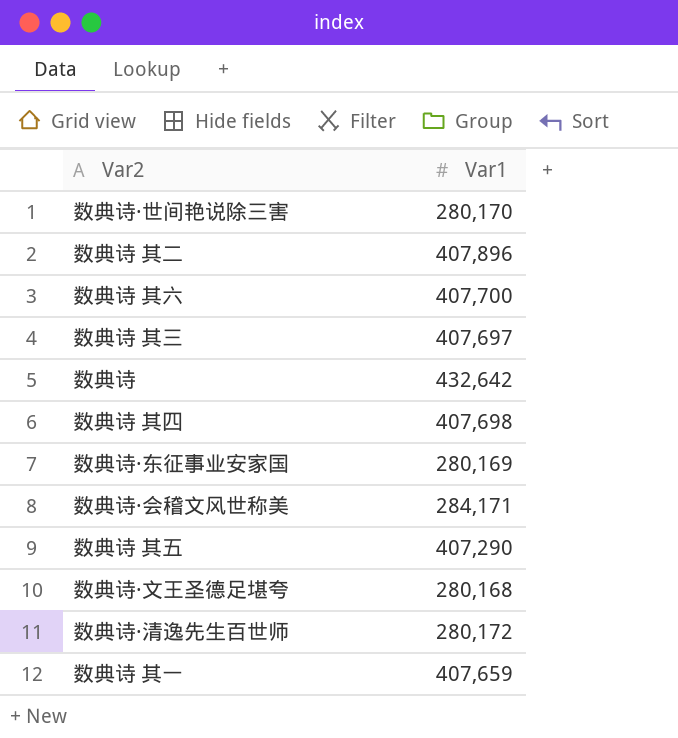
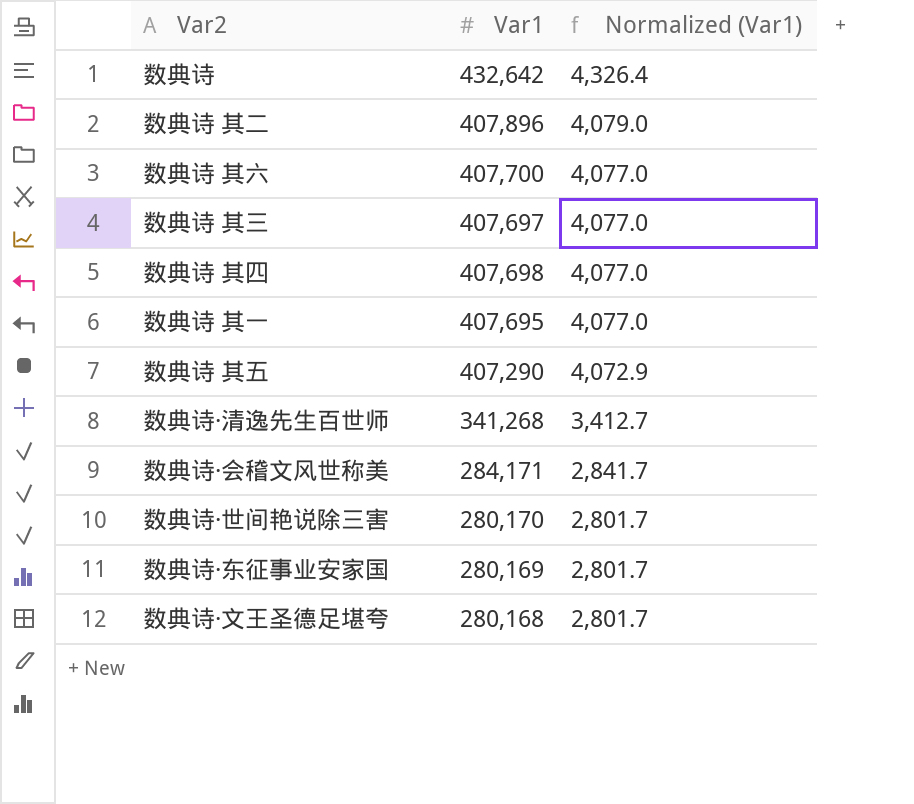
row order: none -> Normalized (Var1) descending
column Normalized (Var1) | formula: none -> [Var1] * 0.01
数典诗 其一 | Var1: 407,659 -> 407,695
数典诗·清逸先生百世师 | Var1: 280,172 -> 341,268

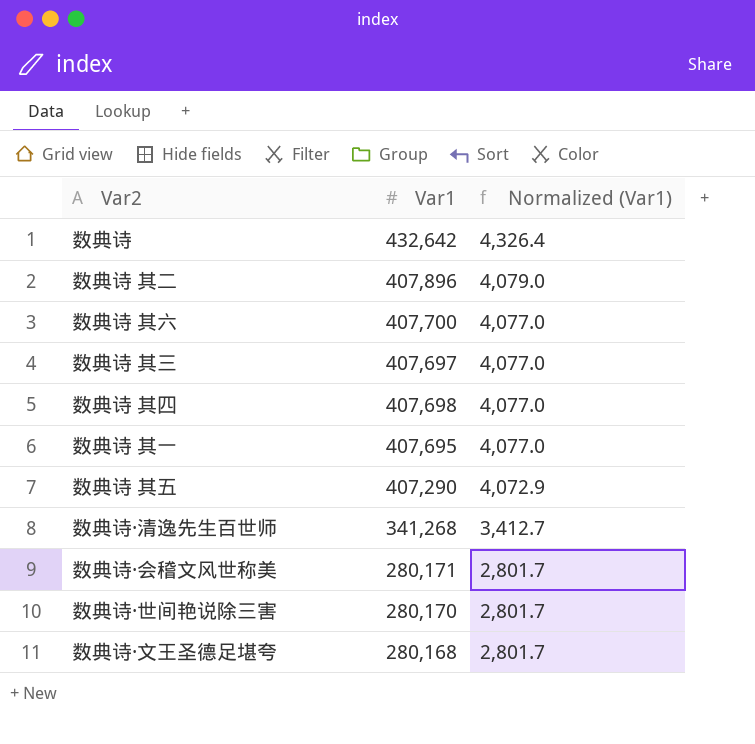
row 数典诗·东征事业安家国: 280,169 | 2,801.7 -> none
数典诗·会稽文风世称美 | Var1: 284,171 -> 280,171
数典诗·会稽文风世称美 | Normalized (Var1): 2,841.7 -> 2,801.7

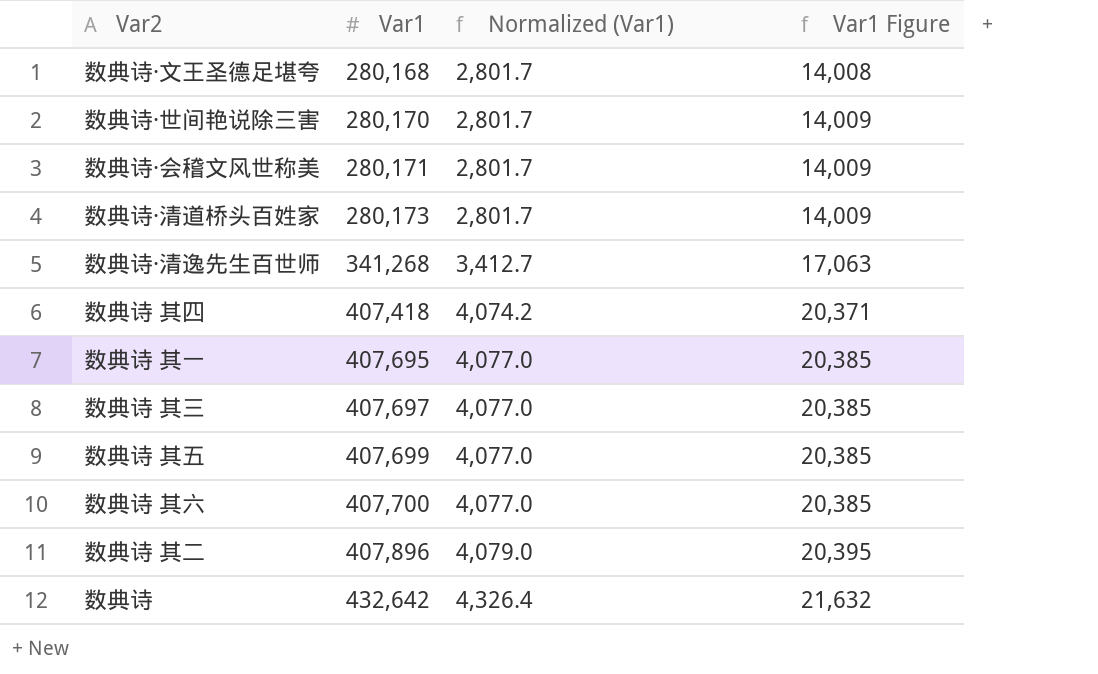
row order: Normalized (Var1) descending -> Var1 ascending
column Var1 Figure | formula: none -> [Var1] * 0.05
row 数典诗·清道桥头百姓家: none -> 280,173 | 2,801.7 | 14,009
数典诗 其四 | Var1: 407,698 -> 407,418
数典诗 其四 | Normalized (Var1): 4,077.0 -> 4,074.2
数典诗 其五 | Var1: 407,290 -> 407,699
数典诗 其五 | Normalized (Var1): 4,072.9 -> 4,077.0

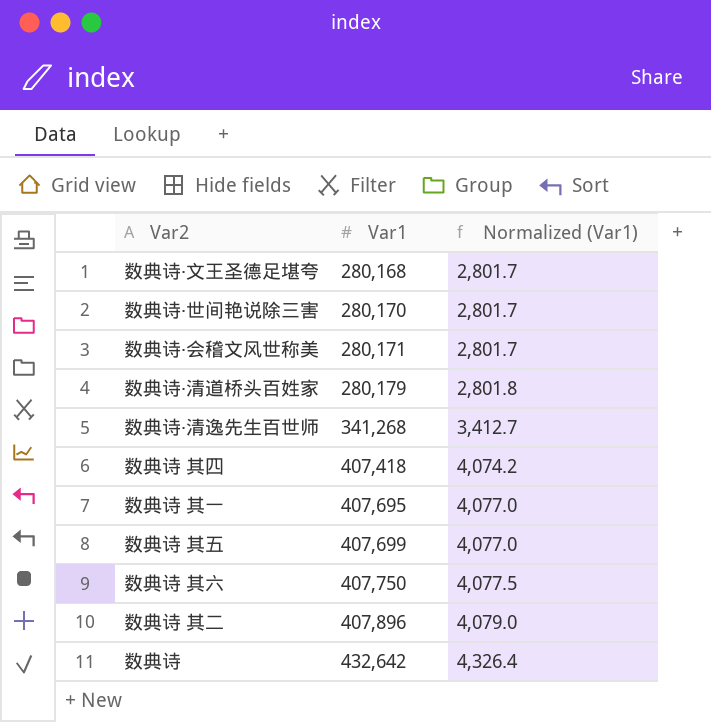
column Var1 Figure | formula: [Var1] * 0.05 -> none
row 数典诗 其三: 407,697 | 4,077.0 | 20,385 -> none
数典诗·清道桥头百姓家 | Var1: 280,173 -> 280,179
数典诗·清道桥头百姓家 | Normalized (Var1): 2,801.7 -> 2,801.8
数典诗 其六 | Var1: 407,700 -> 407,750
数典诗 其六 | Normalized (Var1): 4,077.0 -> 4,077.5

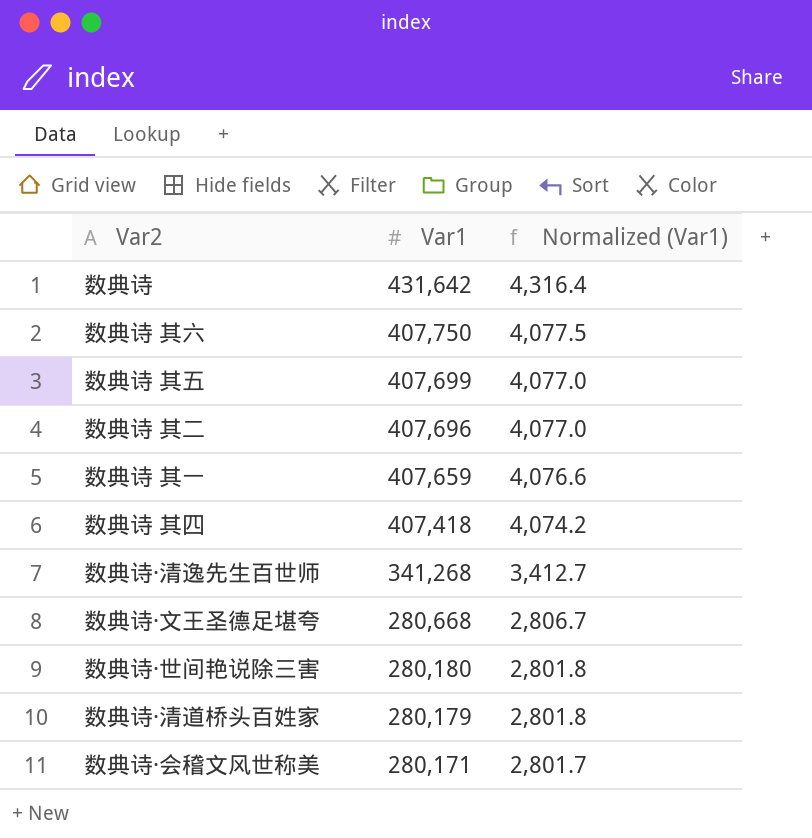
row order: Var1 ascending -> Var1 descending
数典诗 | Var1: 432,642 -> 431,642
数典诗 | Normalized (Var1): 4,326.4 -> 4,316.4
数典诗 其二 | Var1: 407,896 -> 407,696
数典诗 其二 | Normalized (Var1): 4,079.0 -> 4,077.0
数典诗 其一 | Var1: 407,695 -> 407,659
数典诗 其一 | Normalized (Var1): 4,077.0 -> 4,076.6
数典诗·文王圣德足堪夸 | Var1: 280,168 -> 280,668
数典诗·文王圣德足堪夸 | Normalized (Var1): 2,801.7 -> 2,806.7
数典诗·世间艳说除三害 | Var1: 280,170 -> 280,180
数典诗·世间艳说除三害 | Normalized (Var1): 2,801.7 -> 2,801.8

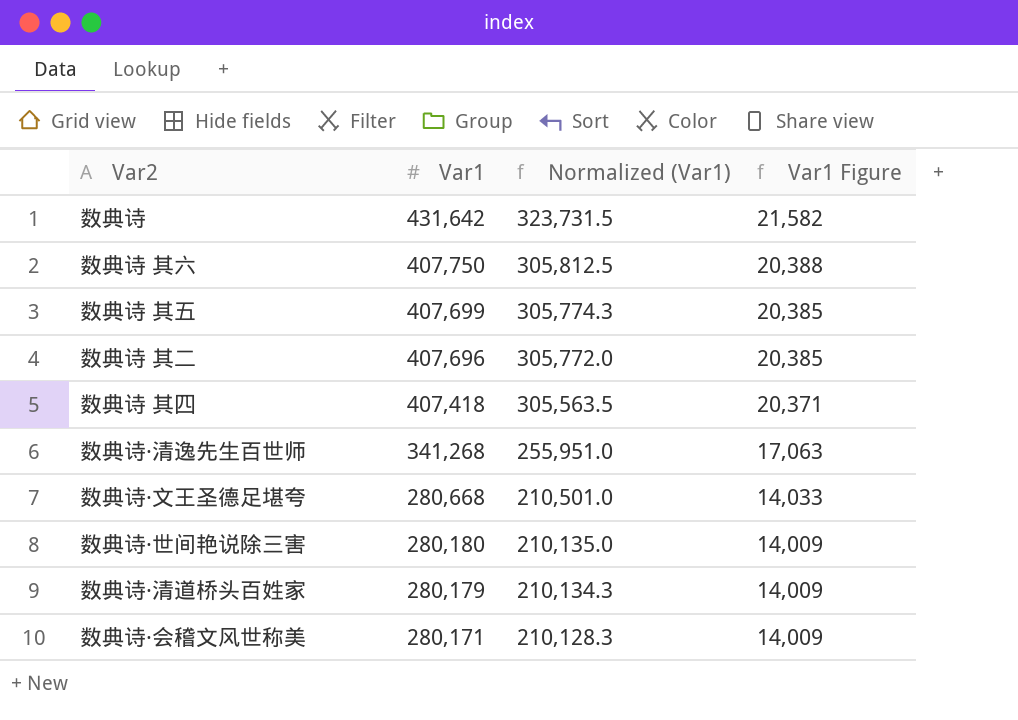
column Normalized (Var1) | formula: [Var1] * 0.01 -> [Var1] * 0.75
column Var1 Figure | formula: none -> [Var1] * 0.05
row 数典诗 其一: 407,659 | 4,076.6 -> none

